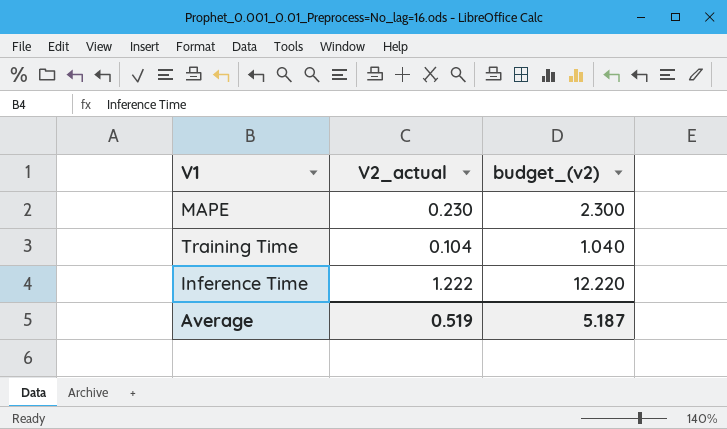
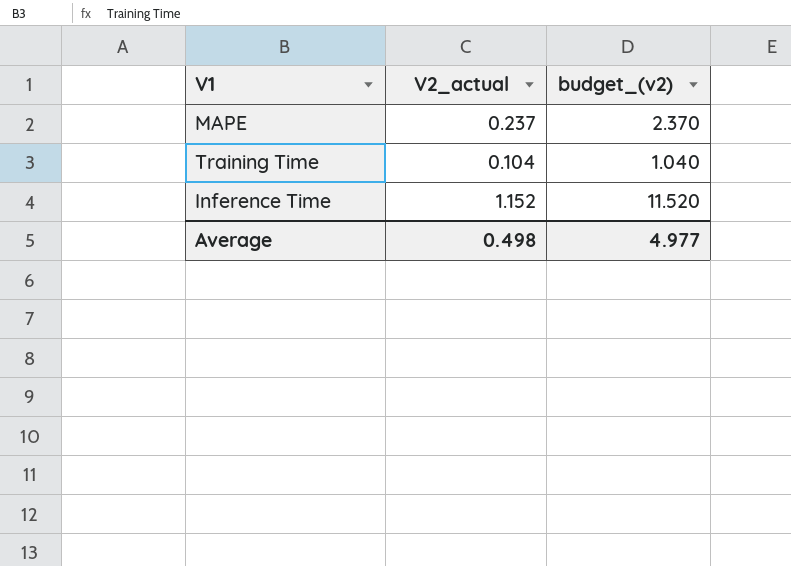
MAPE | V2_actual: 0.230 -> 0.237
MAPE | budget_(v2): 2.300 -> 2.370
Inference Time | V2_actual: 1.222 -> 1.152
Inference Time | budget_(v2): 12.220 -> 11.520
Average | V2_actual: 0.519 -> 0.498
Average | budget_(v2): 5.187 -> 4.977

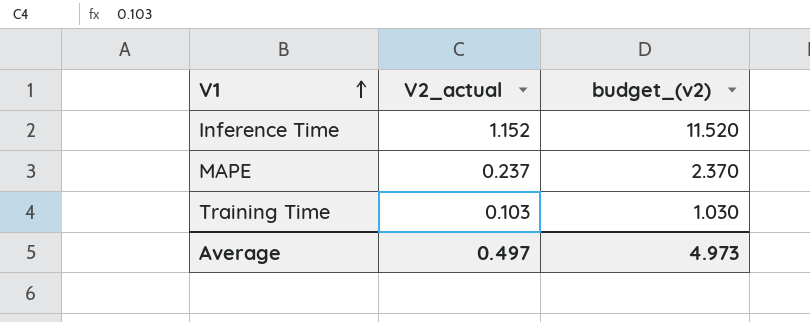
row order: none -> V1 ascending
Training Time | V2_actual: 0.104 -> 0.103
Training Time | budget_(v2): 1.040 -> 1.030
Average | V2_actual: 0.498 -> 0.497
Average | budget_(v2): 4.977 -> 4.973

